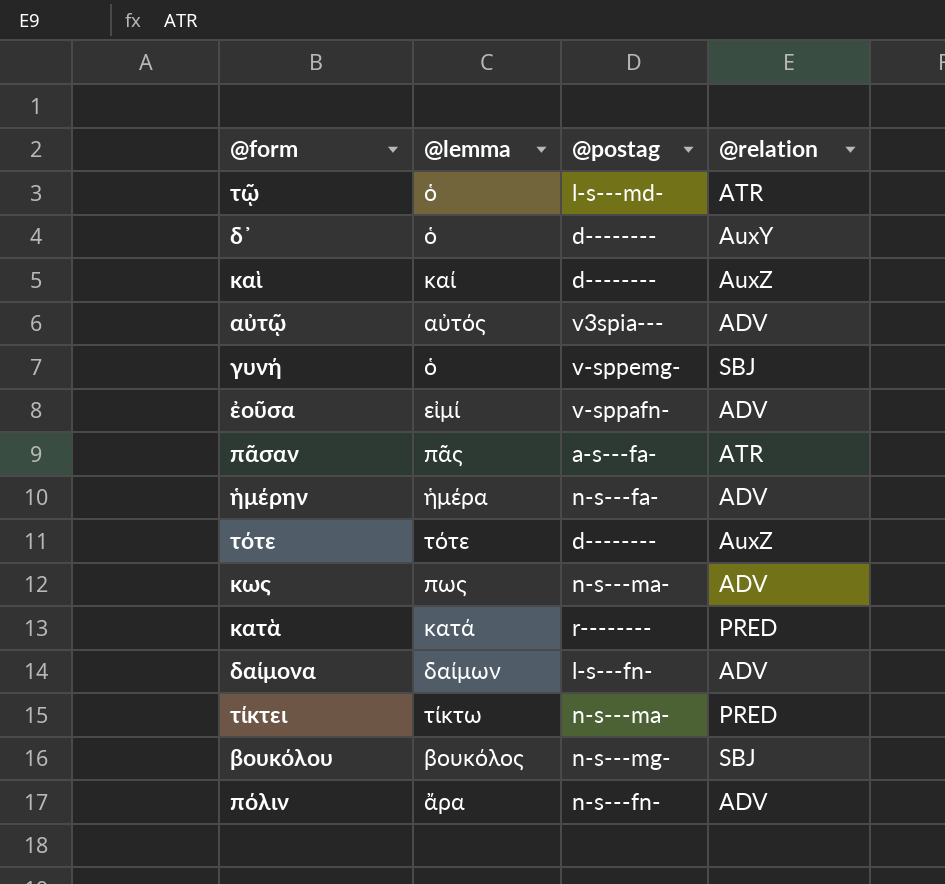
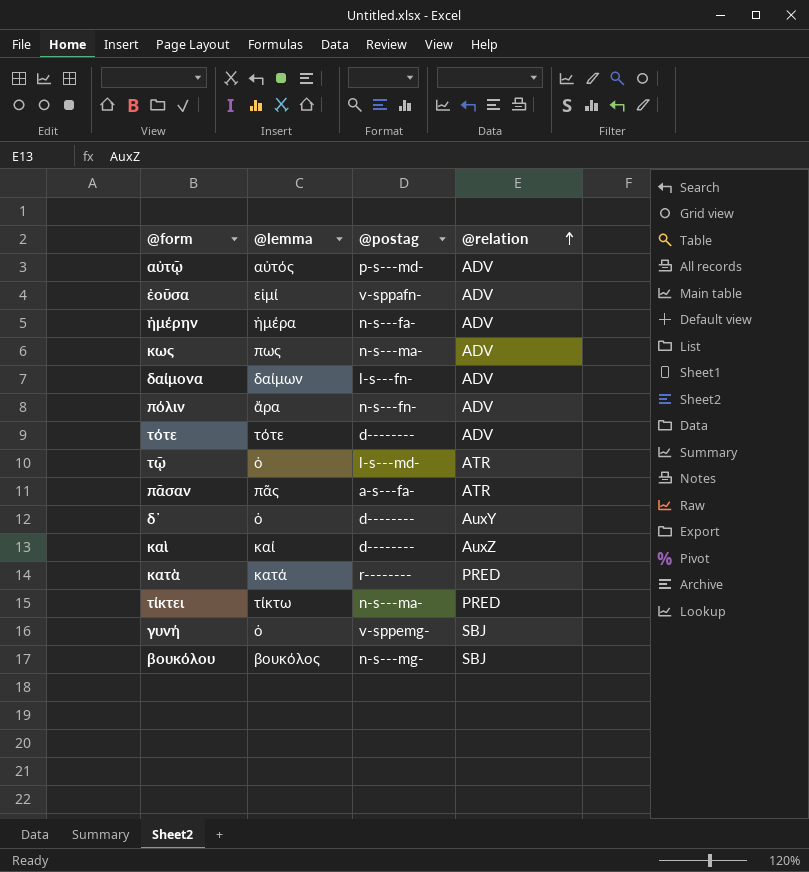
row order: none -> @relation ascending
αὐτῷ | @postag: v3spia--- -> p-s---md-
τότε | @relation: AuxZ -> ADV

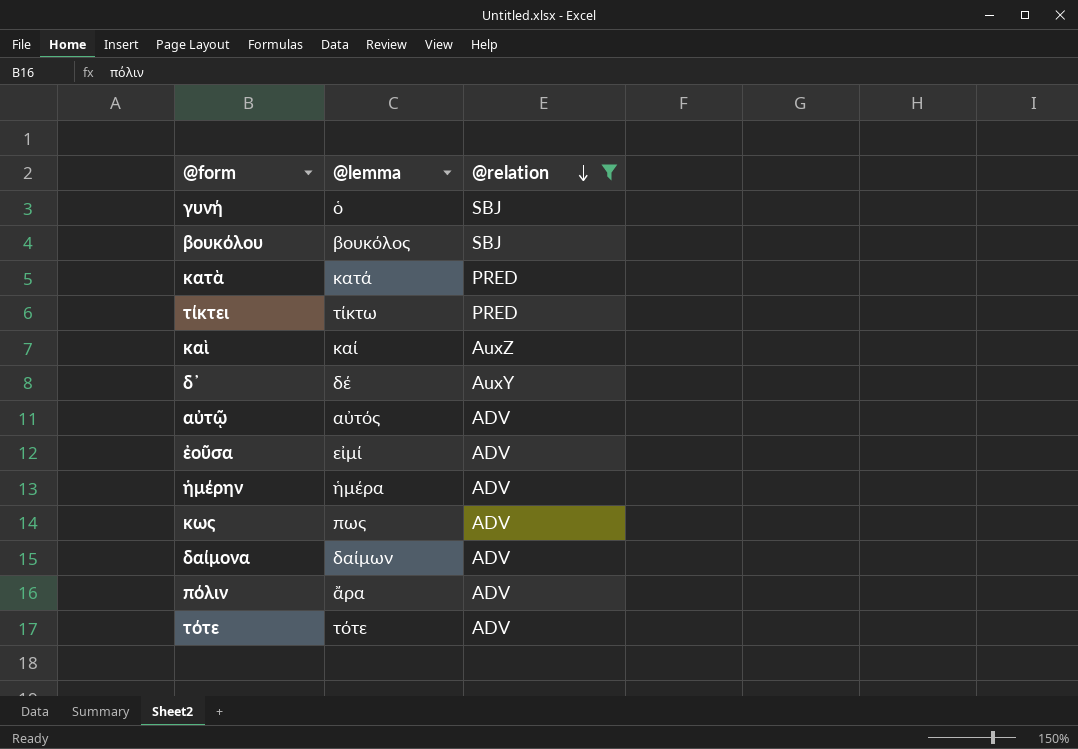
filter: none -> @relation != ATR
row order: @relation ascending -> @relation descending
column @postag | position: 3 -> none
δ᾽ | @lemma: ὁ -> δέ

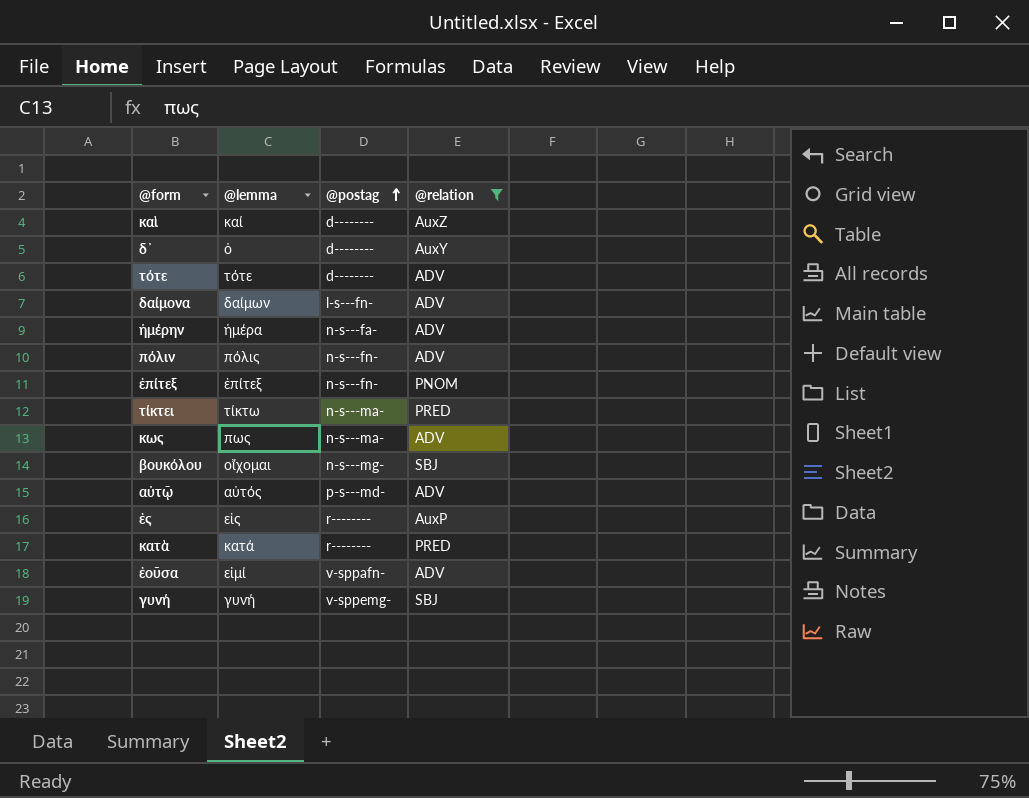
row order: @relation descending -> @postag ascending
column @postag | position: none -> 3
δ᾽ | @lemma: δέ -> ὁ
πόλιν | @lemma: ἄρα -> πόλις
row ἐπίτεξ: none -> ἐπίτεξ | n-s---fn- | PNOM
βουκόλου | @lemma: βουκόλος -> οἴχομαι
row ἐς: none -> εἰς | r-------- | AuxP
γυνή | @lemma: ὁ -> γυνή

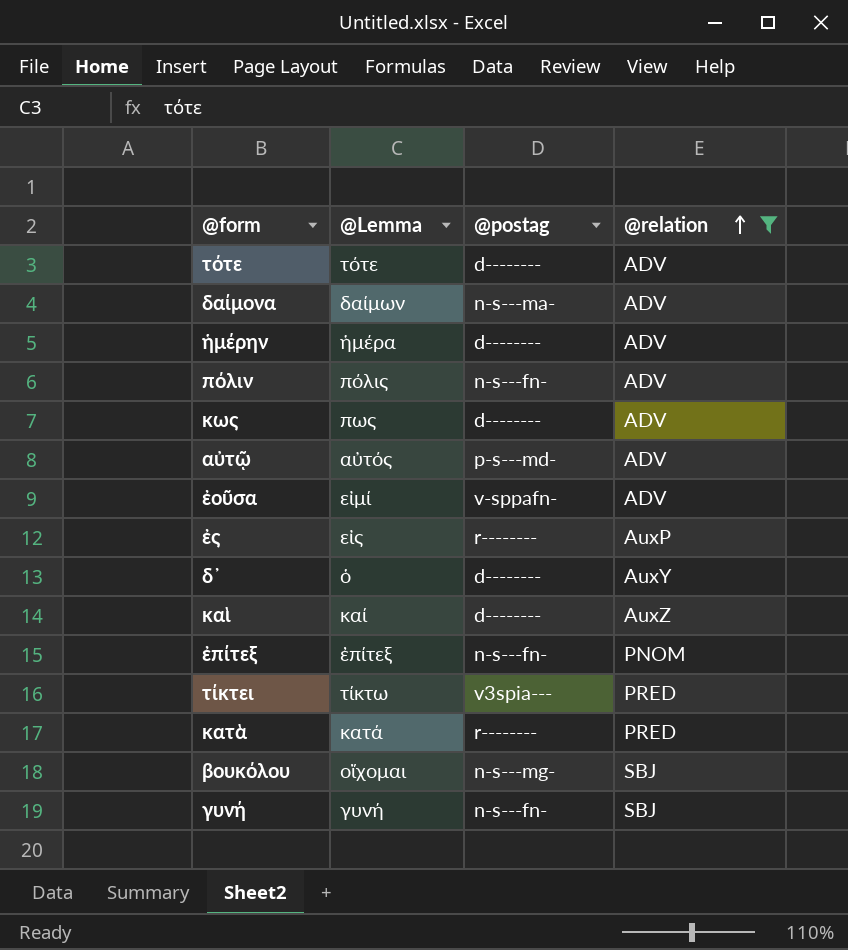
row order: @postag ascending -> @relation ascending
column name: @lemma -> @Lemma
δαίμονα | @postag: l-s---fn- -> n-s---ma-
ἡμέρην | @postag: n-s---fa- -> d--------
κως | @postag: n-s---ma- -> d--------
τίκτει | @postag: n-s---ma- -> v3spia---
γυνή | @postag: v-sppemg- -> n-s---fn-

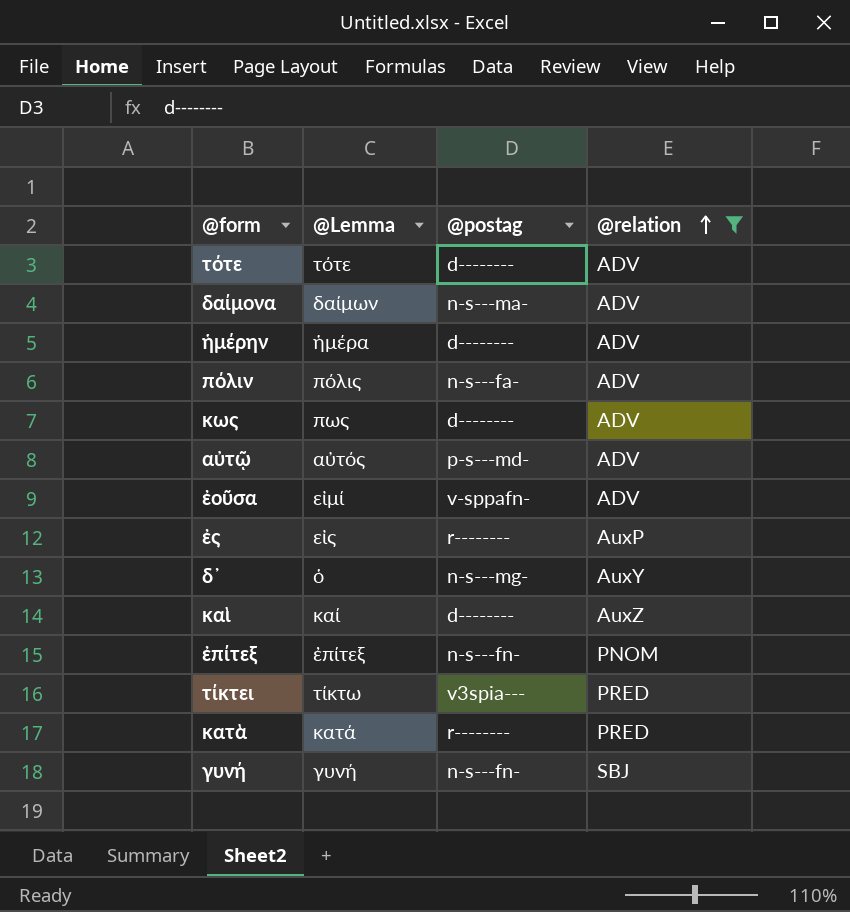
row βουκόλου: οἴχομαι | n-s---mg- | SBJ -> none
πόλιν | @postag: n-s---fn- -> n-s---fa-
δ᾽ | @postag: d-------- -> n-s---mg-

